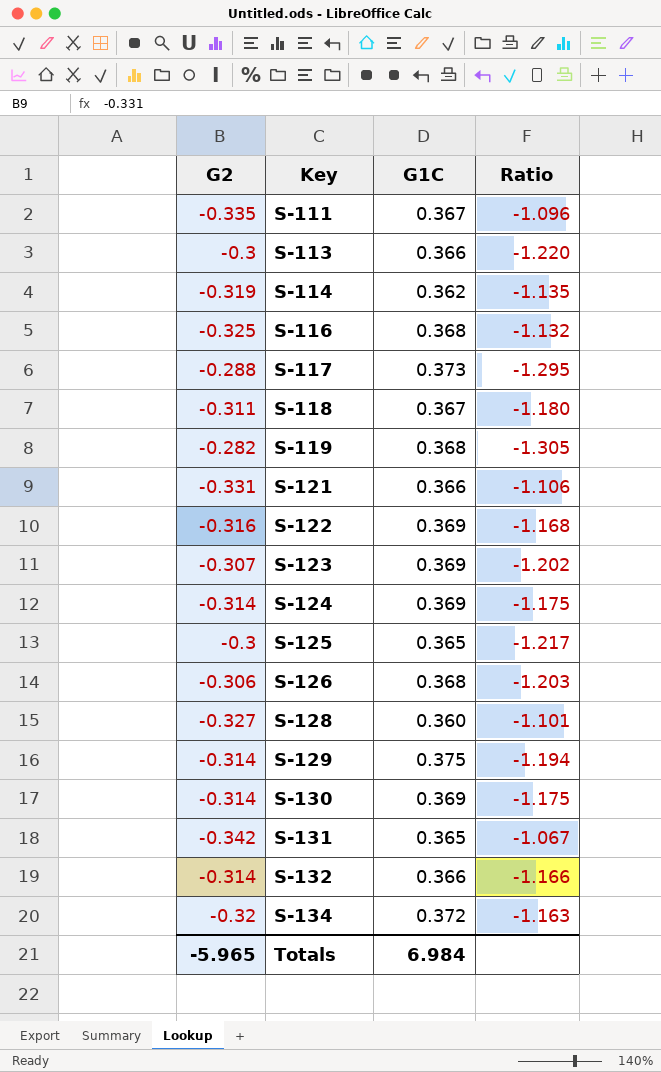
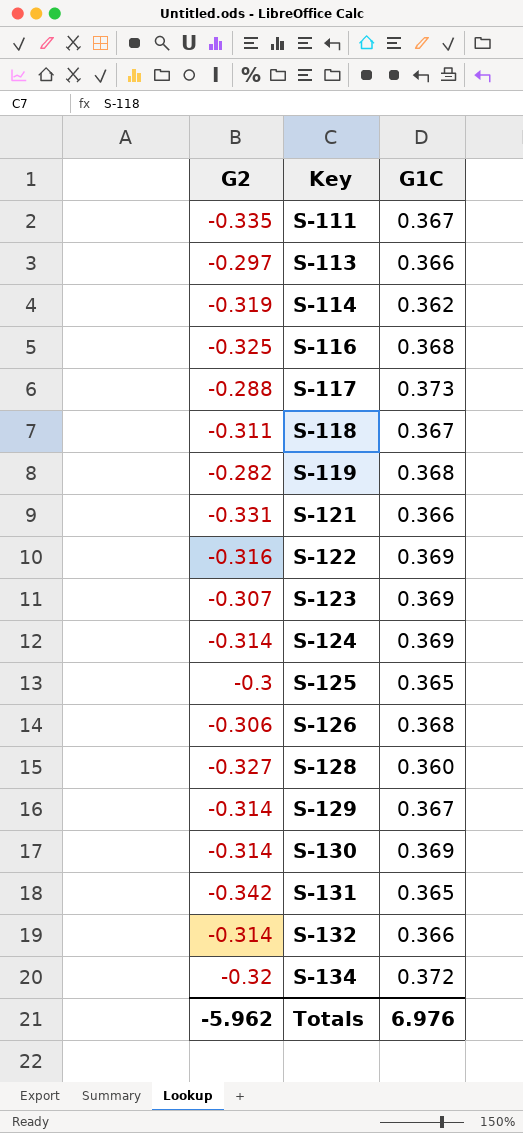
column Ratio | formula: [G1C] / [G2] -> none
S-113 | G2: -0.3 -> -0.297
S-129 | G1C: 0.375 -> 0.367
Totals | G2: -5.965 -> -5.962
Totals | G1C: 6.984 -> 6.976

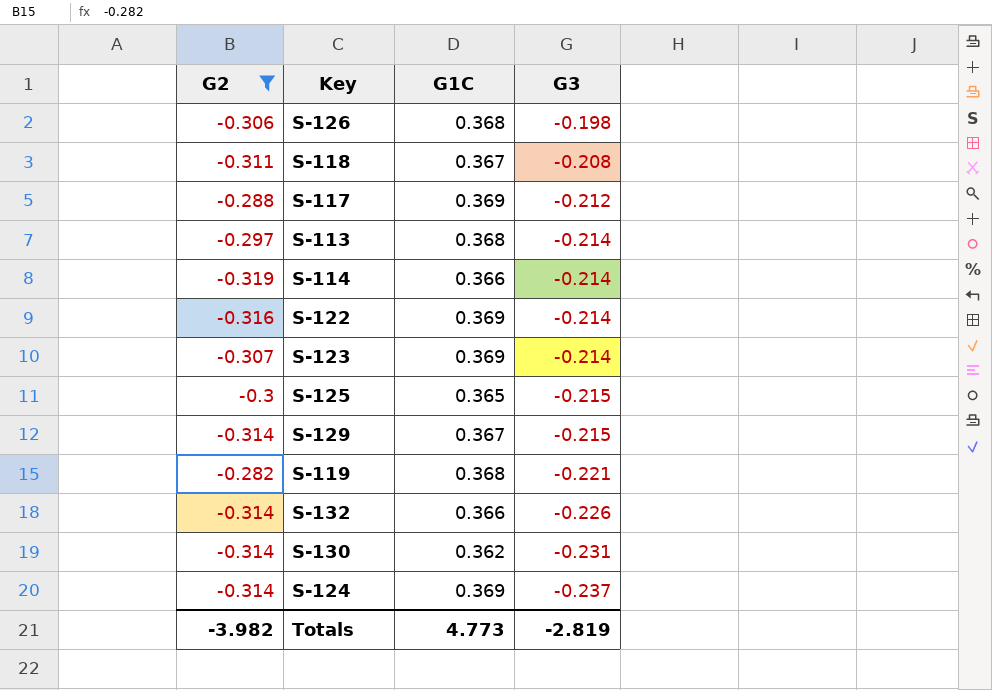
filter: none -> G2 >= -0.319
row order: Key ascending -> G3 descending
column G3 | position: none -> 4
S-117 | G1C: 0.373 -> 0.369
S-113 | G1C: 0.366 -> 0.368
S-114 | G1C: 0.362 -> 0.366
S-130 | G1C: 0.369 -> 0.362
Totals | G2: -5.962 -> -3.982
Totals | G1C: 6.976 -> 4.773

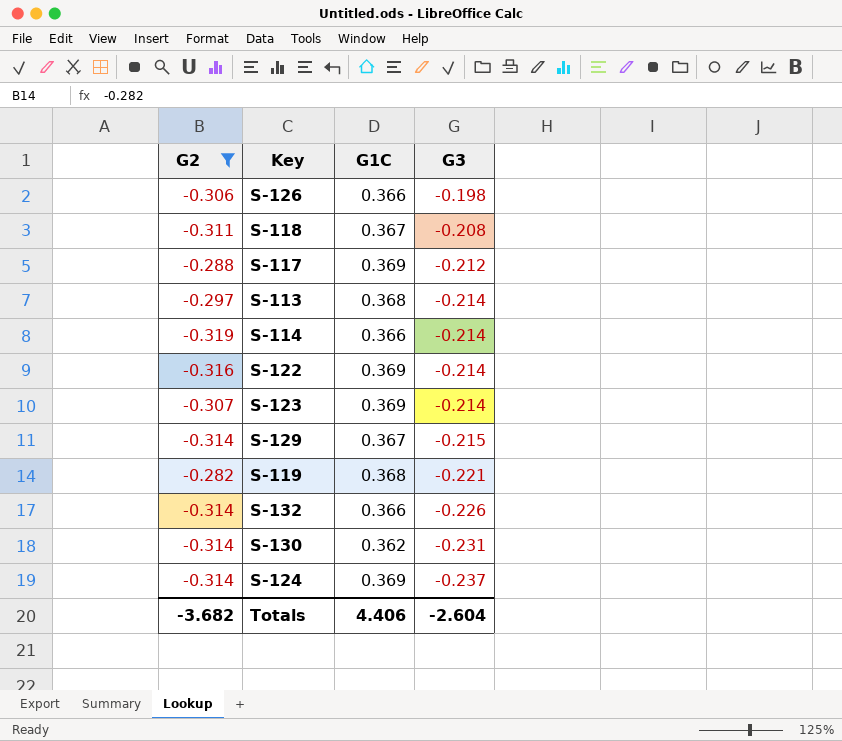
row S-125: -0.3 | 0.365 | -0.215 -> none
S-126 | G1C: 0.368 -> 0.366
Totals | G2: -3.982 -> -3.682
Totals | G1C: 4.773 -> 4.406
Totals | G3: -2.819 -> -2.604

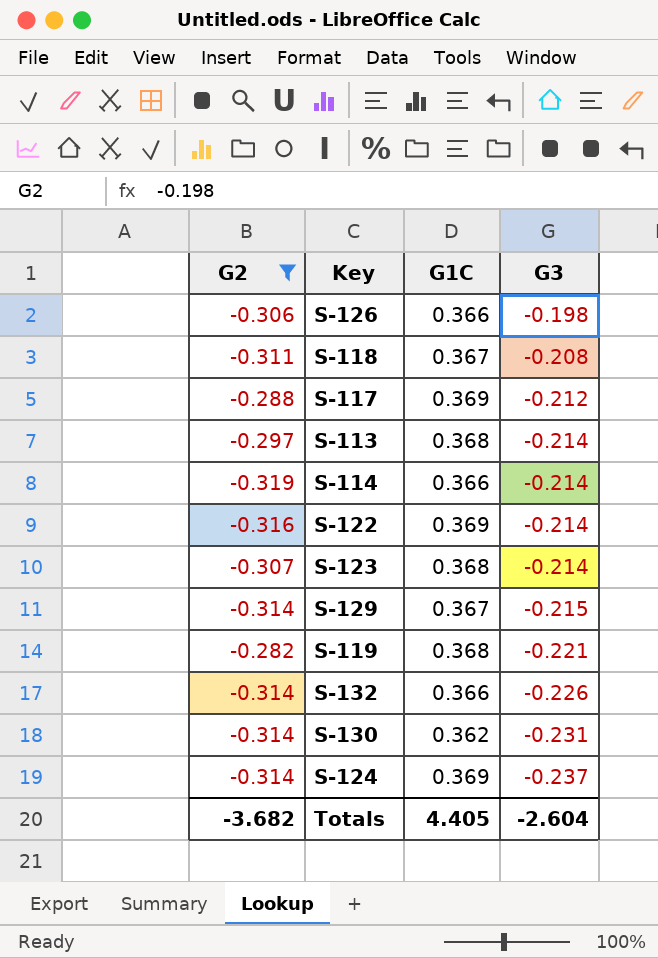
S-123 | G1C: 0.369 -> 0.368
Totals | G1C: 4.406 -> 4.405

